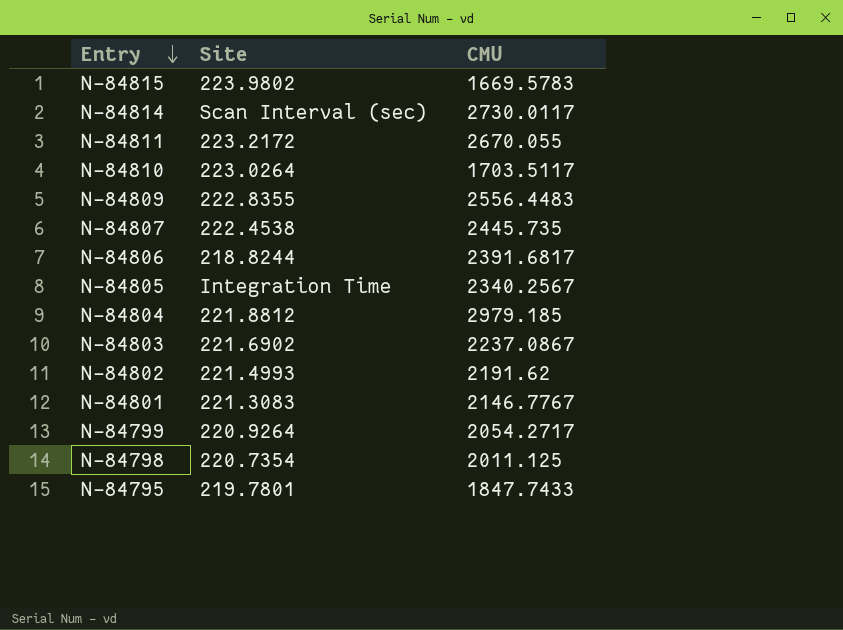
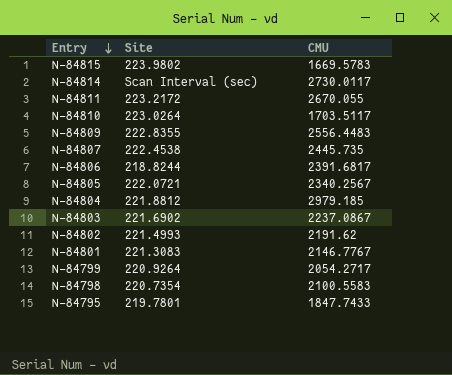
N-84805 | Site: Integration Time -> 222.0721
N-84798 | CMU: 2011.125 -> 2100.5583

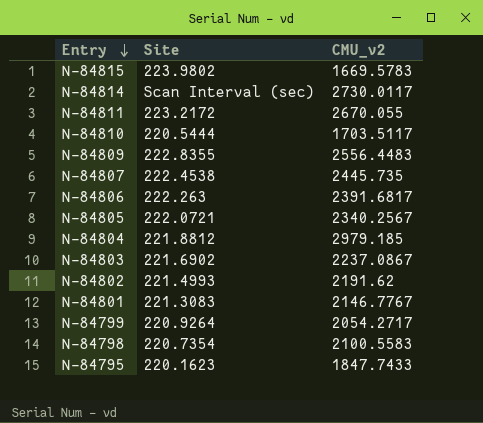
column name: CMU -> CMU_v2
N-84810 | Site: 223.0264 -> 220.5444
N-84806 | Site: 218.8244 -> 222.263
N-84795 | Site: 219.7801 -> 220.1623

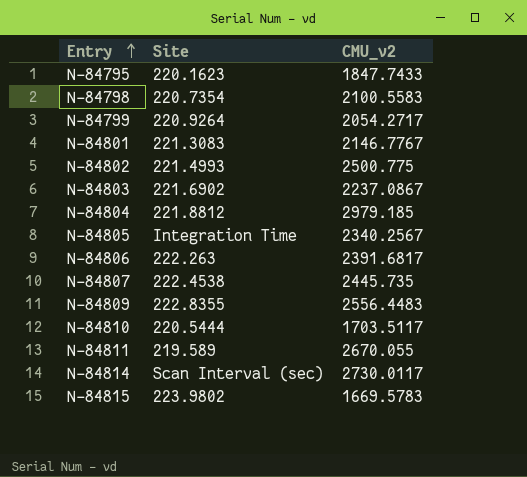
row order: Entry descending -> Entry ascending
N-84802 | CMU_v2: 2191.62 -> 2500.775
N-84805 | Site: 222.0721 -> Integration Time
N-84811 | Site: 223.2172 -> 219.589

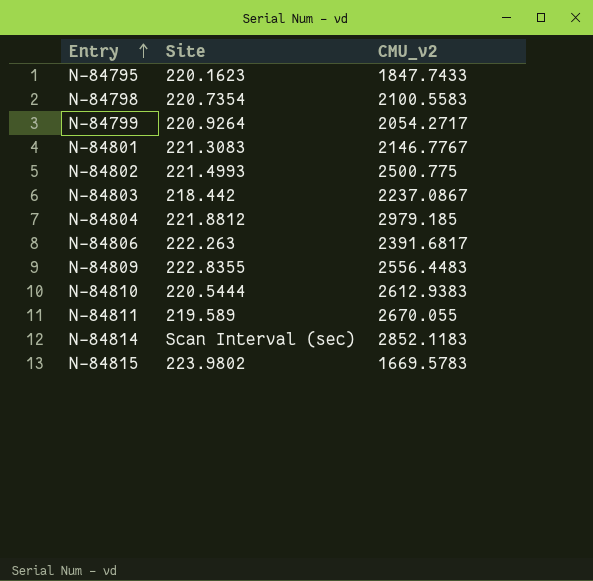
row N-84805: Integration Time | 2340.2567 -> none
row N-84807: 222.4538 | 2445.735 -> none
N-84803 | Site: 221.6902 -> 218.442
N-84810 | CMU_v2: 1703.5117 -> 2612.9383
N-84814 | CMU_v2: 2730.0117 -> 2852.1183

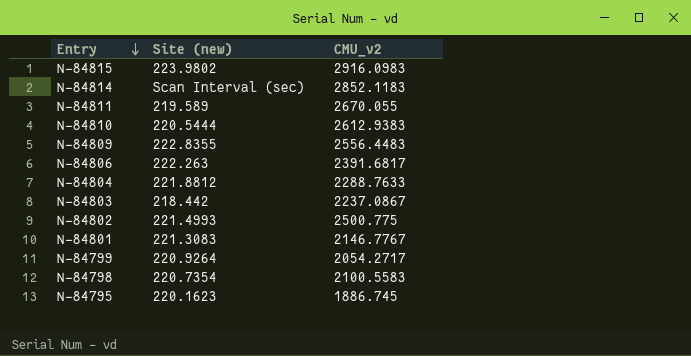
row order: Entry ascending -> Entry descending
column name: Site -> Site (new)
N-84815 | CMU_v2: 1669.5783 -> 2916.0983
N-84804 | CMU_v2: 2979.185 -> 2288.7633
N-84795 | CMU_v2: 1847.7433 -> 1886.745

